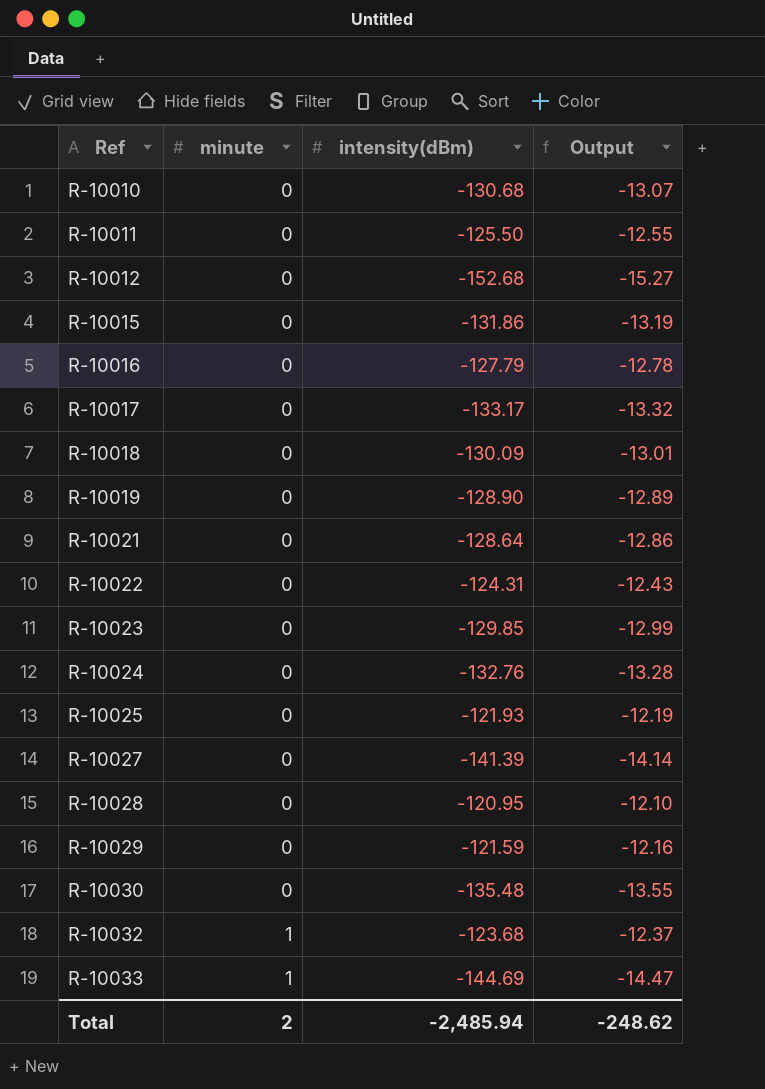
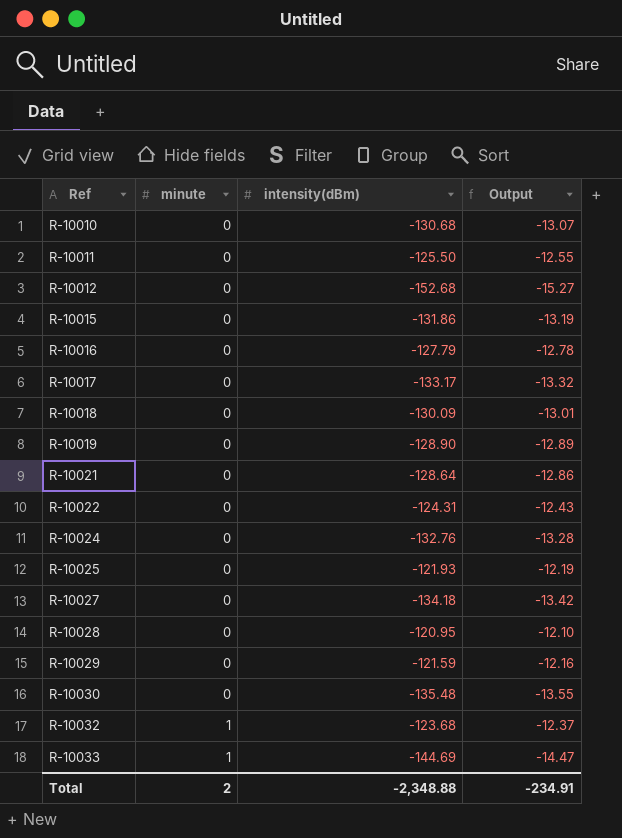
row R-10023: 0 | -129.85 | -12.99 -> none
R-10027 | intensity(dBm): -141.39 -> -134.18
R-10027 | Output: -14.14 -> -13.42
Total | intensity(dBm): -2,485.94 -> -2,348.88
Total | Output: -248.62 -> -234.91

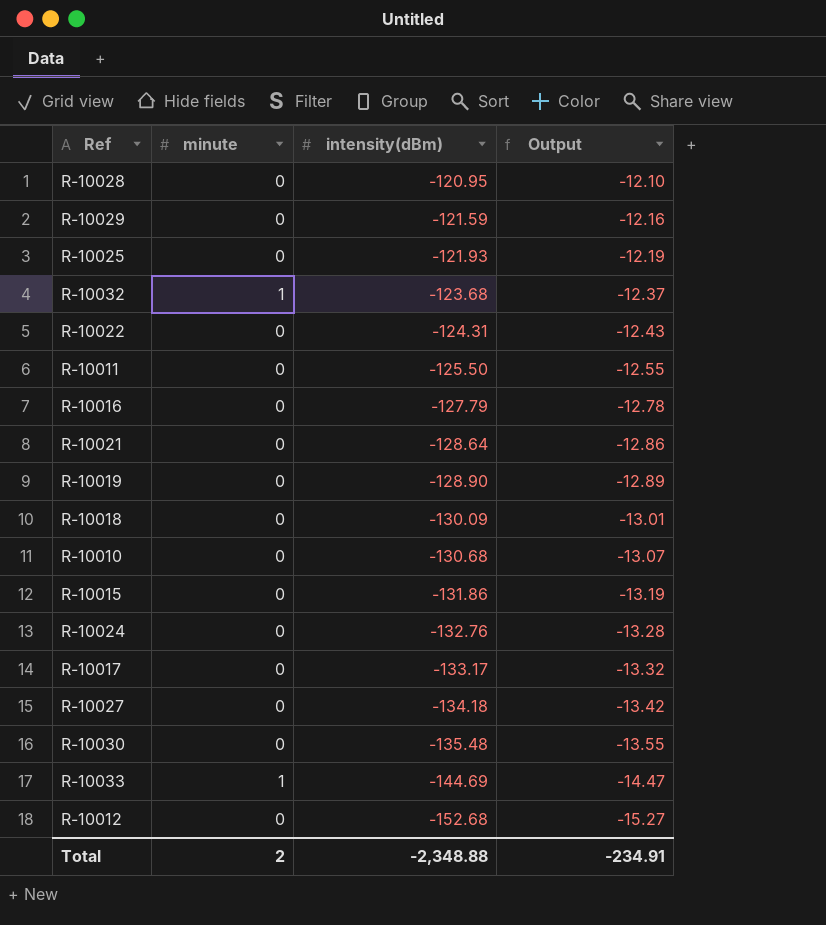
row order: Ref ascending -> intensity(dBm) descending

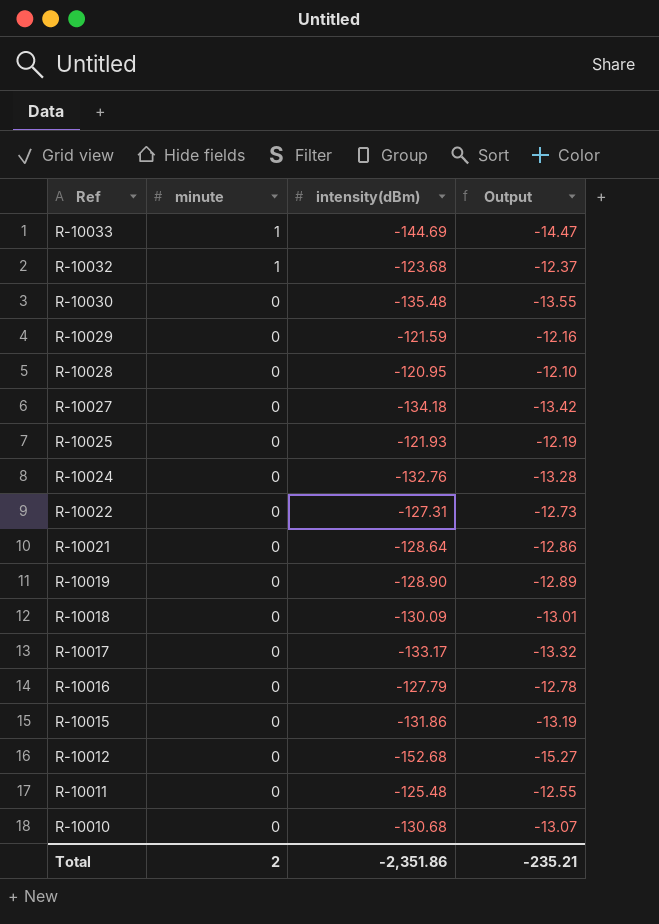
row order: intensity(dBm) descending -> Ref descending
R-10022 | intensity(dBm): -124.31 -> -127.31
R-10022 | Output: -12.43 -> -12.73
R-10011 | intensity(dBm): -125.50 -> -125.48
Total | intensity(dBm): -2,348.88 -> -2,351.86
Total | Output: -234.91 -> -235.21

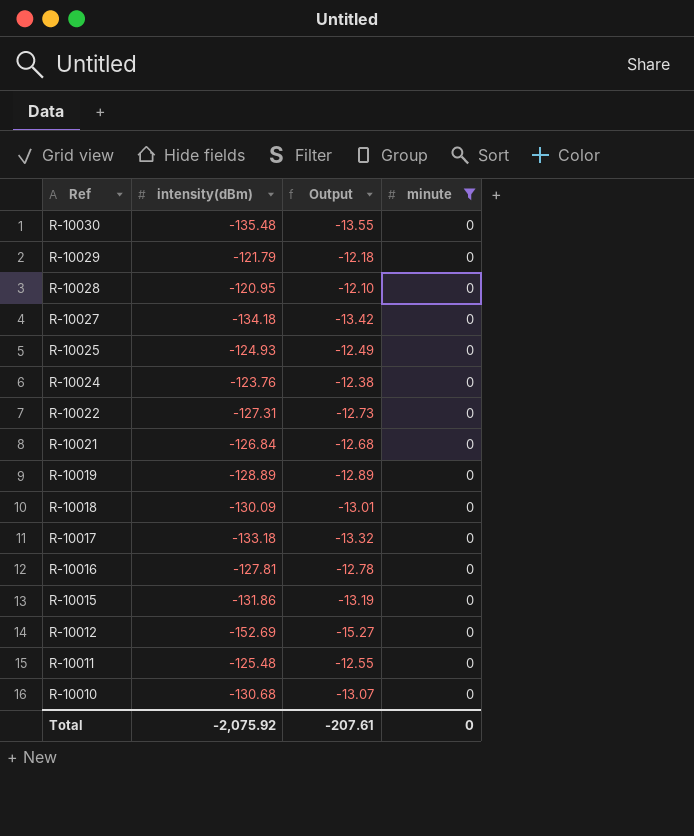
filter: none -> minute = 0
column minute | position: 2 -> 4
R-10029 | intensity(dBm): -121.59 -> -121.79
R-10029 | Output: -12.16 -> -12.18
R-10025 | intensity(dBm): -121.93 -> -124.93
R-10025 | Output: -12.19 -> -12.49
R-10024 | intensity(dBm): -132.76 -> -123.76
R-10024 | Output: -13.28 -> -12.38
R-10021 | intensity(dBm): -128.64 -> -126.84
R-10021 | Output: -12.86 -> -12.68
R-10019 | intensity(dBm): -128.90 -> -128.89
R-10017 | intensity(dBm): -133.17 -> -133.18
R-10016 | intensity(dBm): -127.79 -> -127.81
R-10012 | intensity(dBm): -152.68 -> -152.69
Total | intensity(dBm): -2,351.86 -> -2,075.92
Total | Output: -235.21 -> -207.61
Total | minute: 2 -> 0

